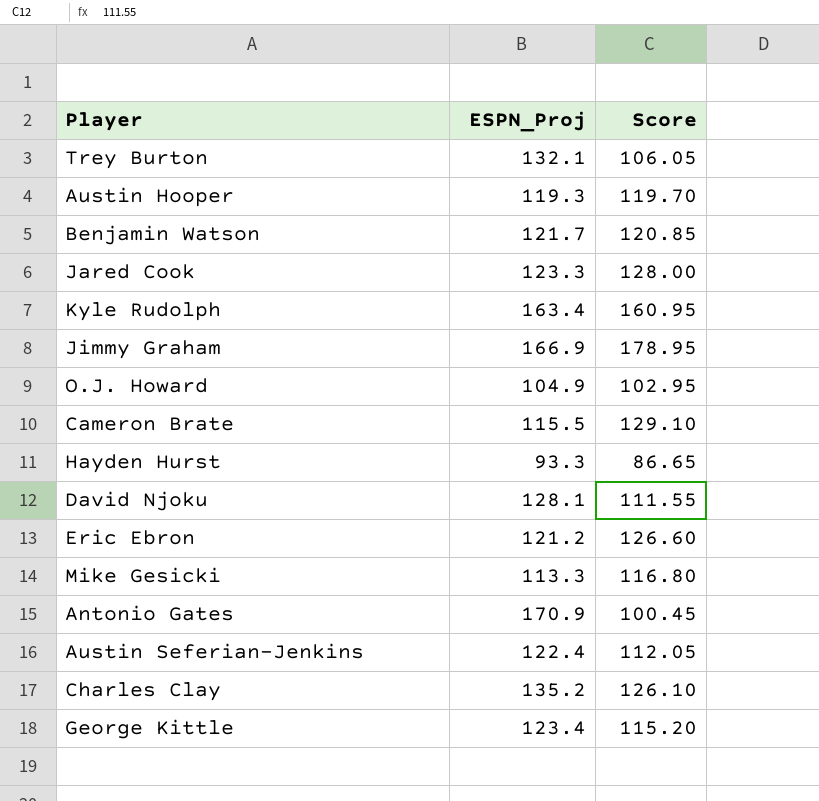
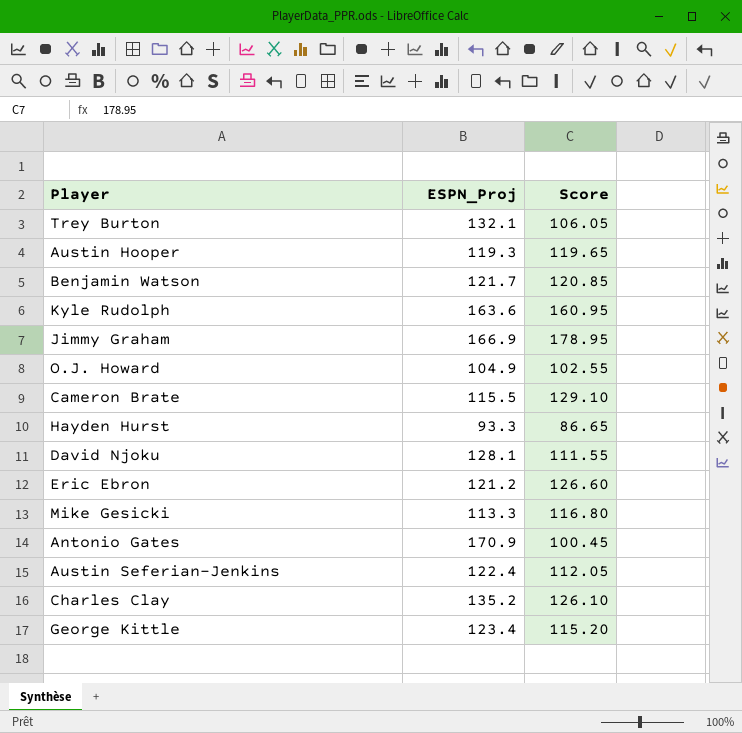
row Jared Cook: 123.3 | 128.00 -> none
Austin Hooper | Score: 119.70 -> 119.65
Kyle Rudolph | ESPN_Proj: 163.4 -> 163.6
O.J. Howard | Score: 102.95 -> 102.55

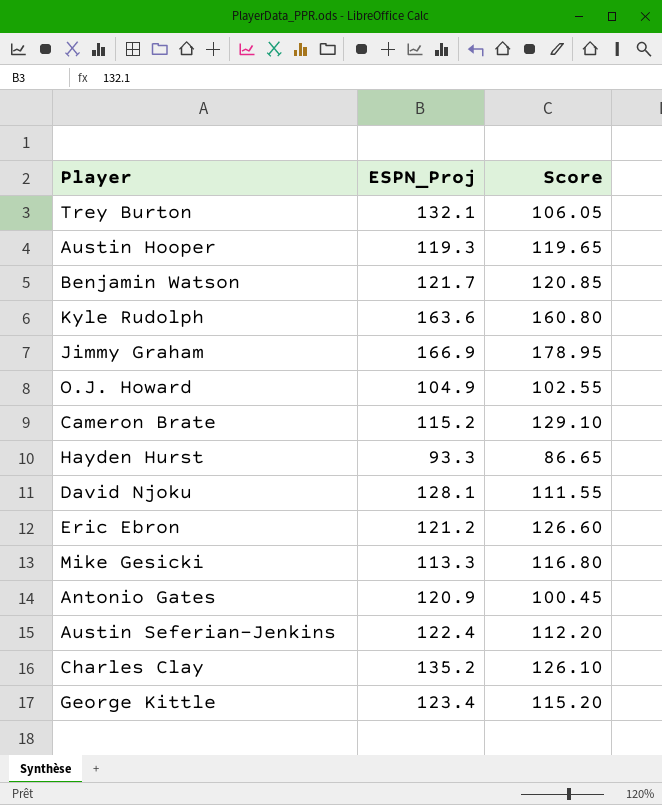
Kyle Rudolph | Score: 160.95 -> 160.80
Cameron Brate | ESPN_Proj: 115.5 -> 115.2
Antonio Gates | ESPN_Proj: 170.9 -> 120.9
Austin Seferian-Jenkins | Score: 112.05 -> 112.20

